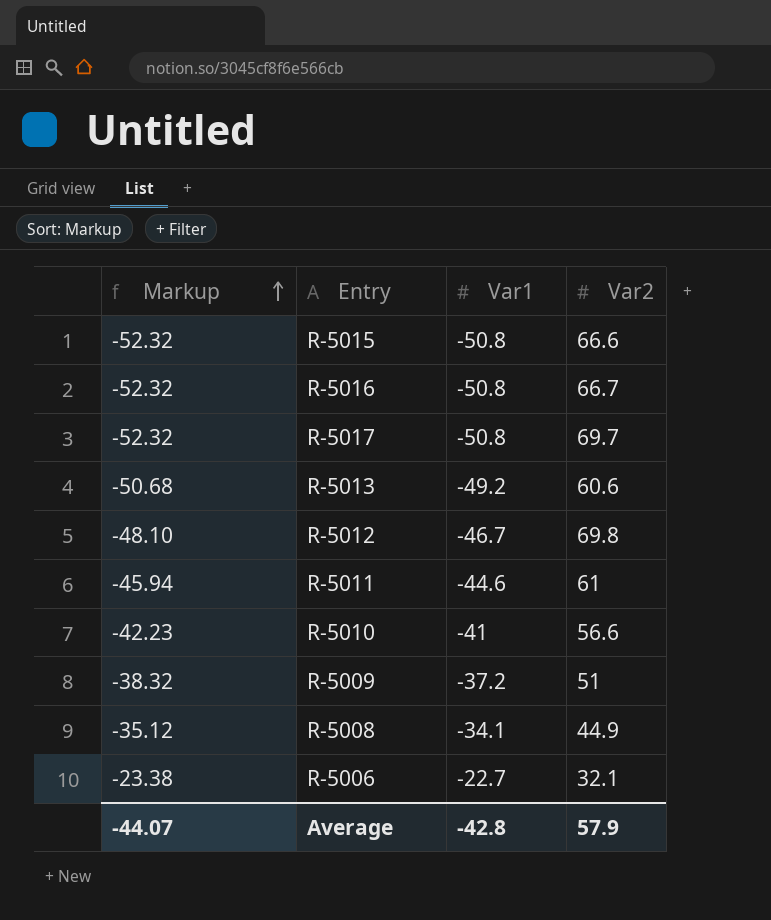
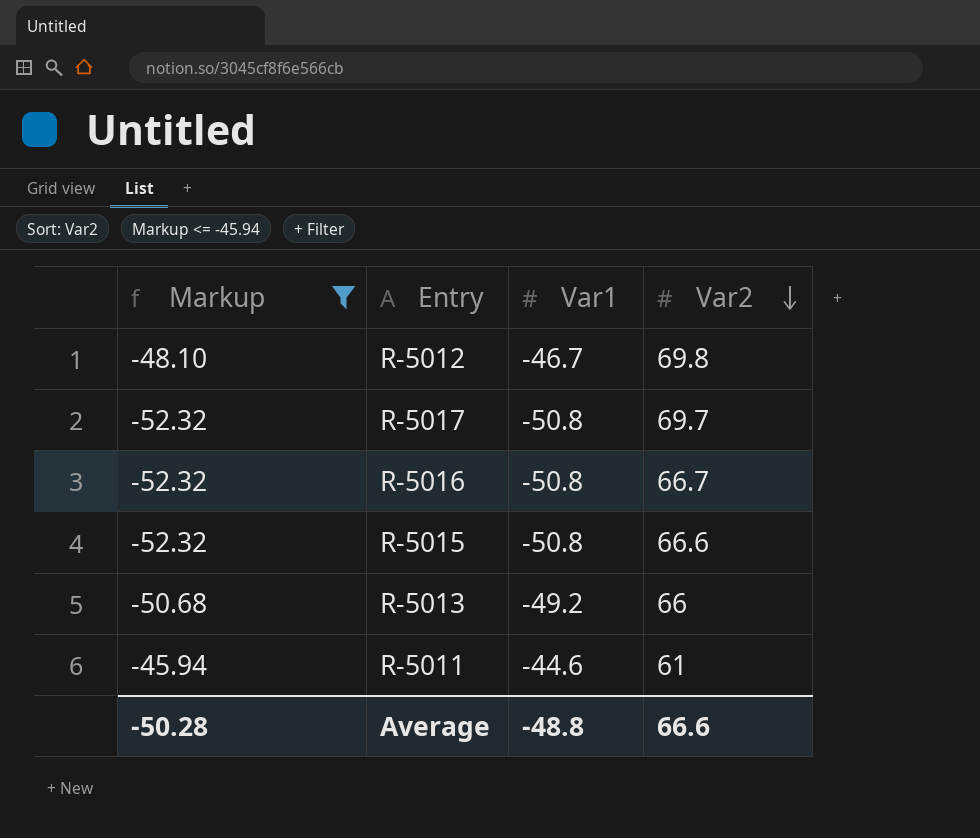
filter: none -> Markup <= -45.94
row order: Markup ascending -> Var2 descending
R-5013 | Var2: 60.6 -> 66
Average | Markup: -44.07 -> -50.28
Average | Var1: -42.8 -> -48.8
Average | Var2: 57.9 -> 66.6

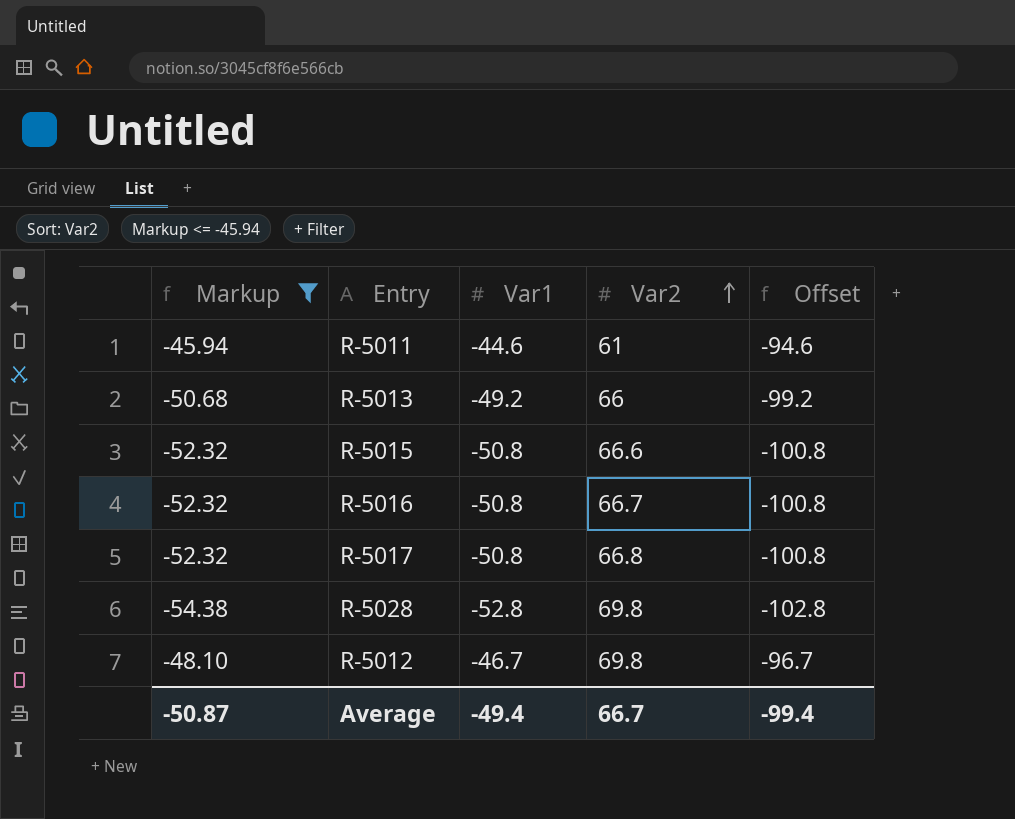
row order: Var2 descending -> Var2 ascending
column Offset | formula: none -> [Var1] - 50
R-5017 | Var2: 69.7 -> 66.8
row R-5028: none -> -54.38 | -52.8 | 69.8 | -102.8
Average | Markup: -50.28 -> -50.87
Average | Var1: -48.8 -> -49.4
Average | Var2: 66.6 -> 66.7

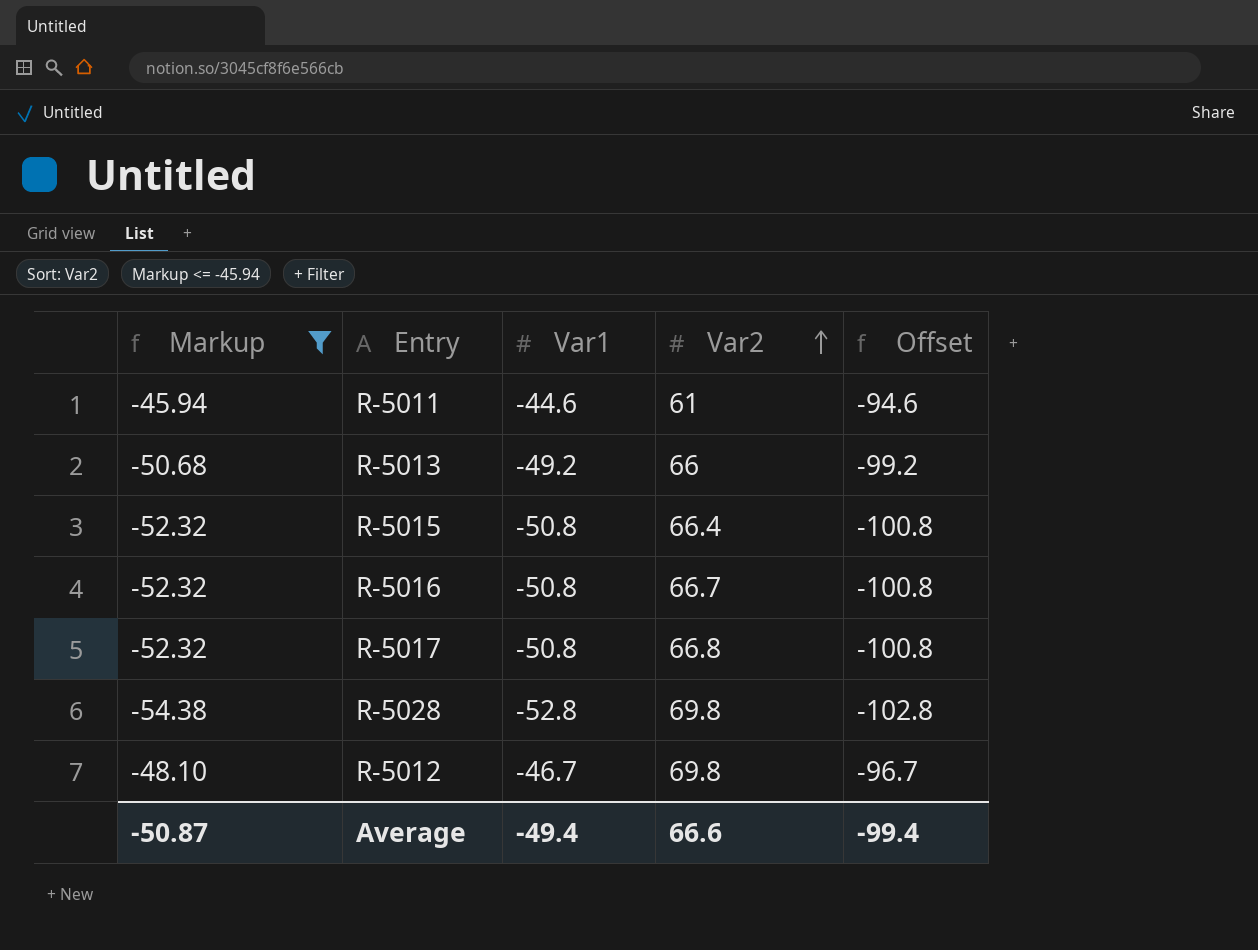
R-5015 | Var2: 66.6 -> 66.4
Average | Var2: 66.7 -> 66.6

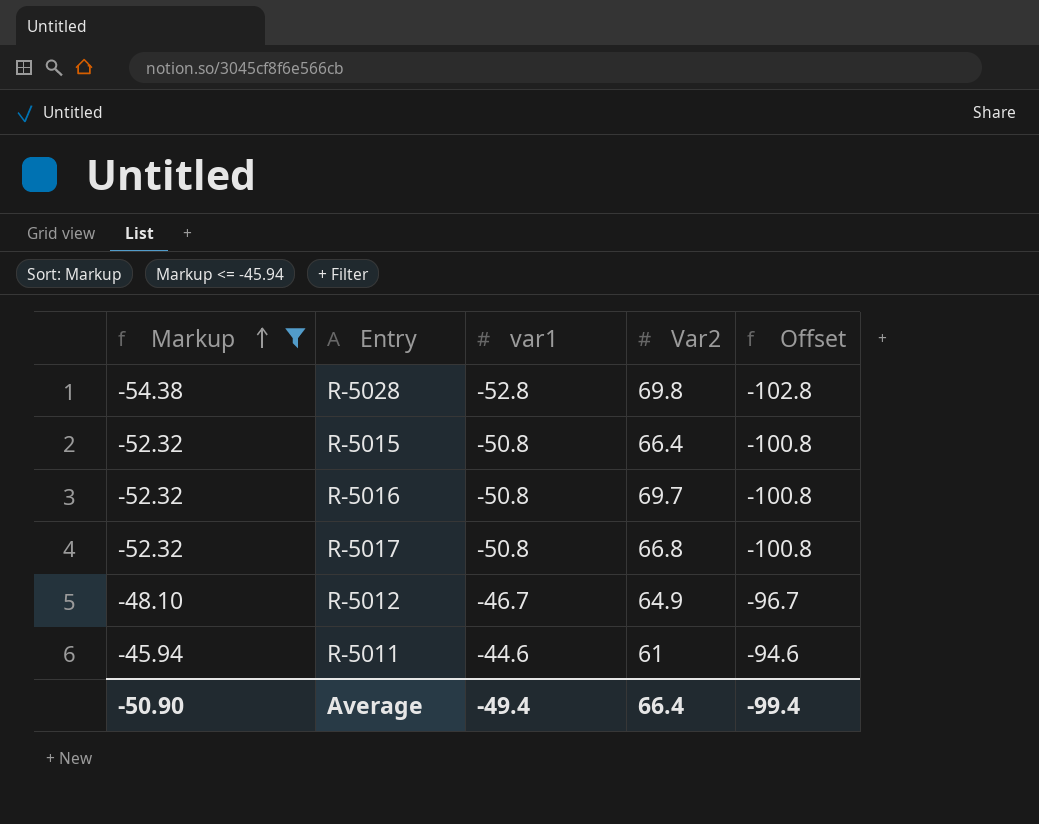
row order: Var2 ascending -> Markup ascending
column name: Var1 -> var1
row R-5013: -50.68 | -49.2 | 66 | -99.2 -> none
R-5016 | Var2: 66.7 -> 69.7
R-5012 | Var2: 69.8 -> 64.9
Average | Markup: -50.87 -> -50.90
Average | Var2: 66.6 -> 66.4

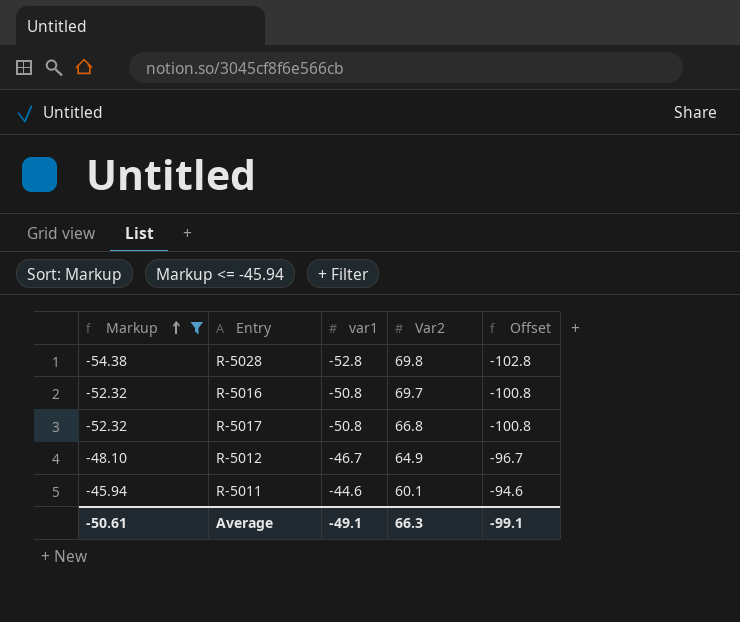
row R-5015: -52.32 | -50.8 | 66.4 | -100.8 -> none
R-5011 | Var2: 61 -> 60.1
Average | Markup: -50.90 -> -50.61
Average | var1: -49.4 -> -49.1
Average | Var2: 66.4 -> 66.3
Average | Offset: -99.4 -> -99.1

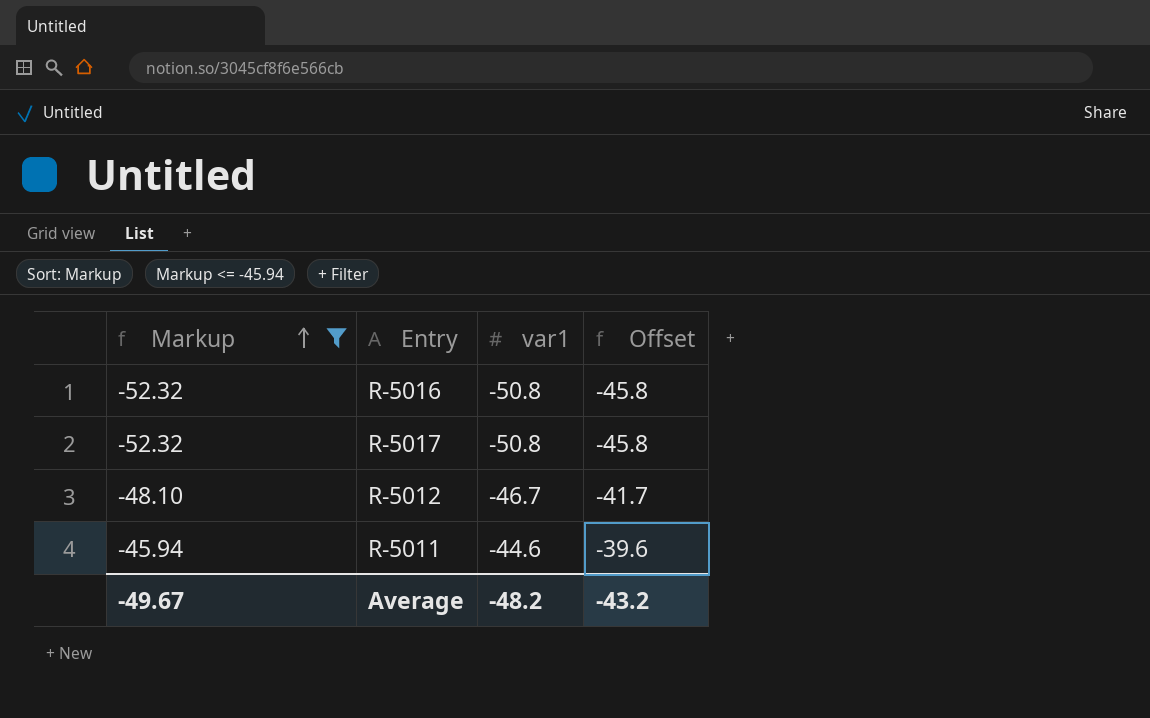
column Var2 | position: 4 -> none
column Offset | formula: [var1] - 50 -> [var1] + 5
row R-5028: -54.38 | -52.8 | 69.8 | -102.8 -> none
Average | Markup: -50.61 -> -49.67
Average | var1: -49.1 -> -48.2
Average | Offset: -99.1 -> -43.2

